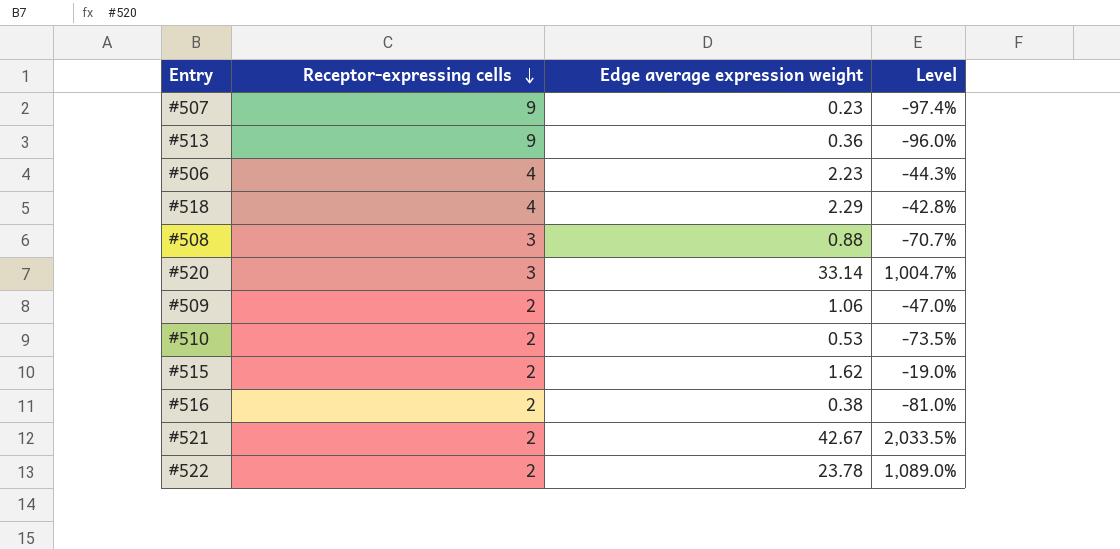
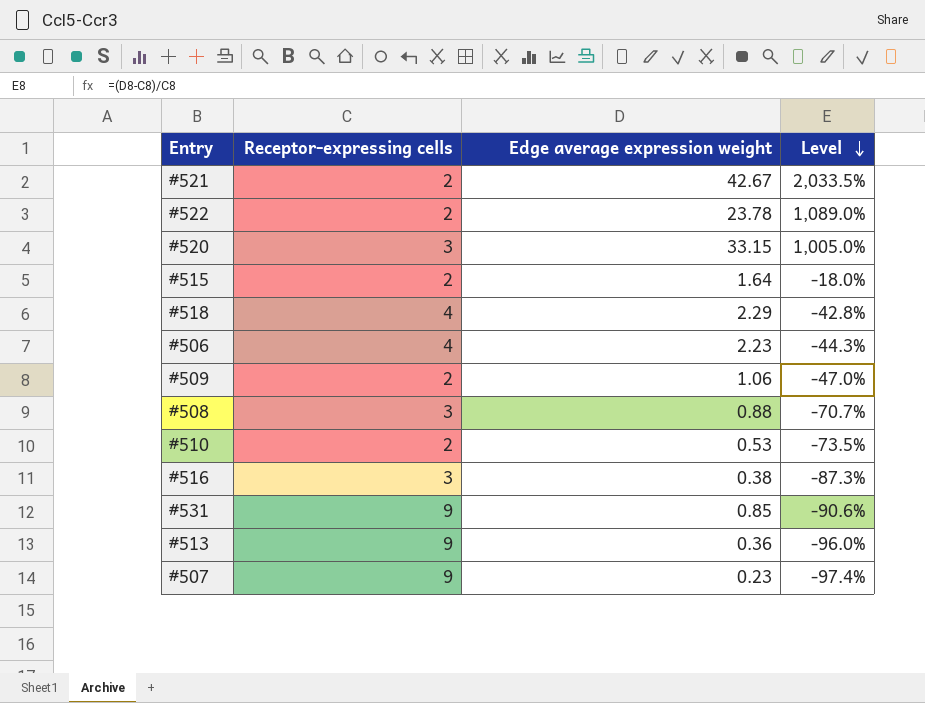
row order: Receptor-expressing cells descending -> Level descending
#520 | Edge average expression weight: 33.14 -> 33.15
#520 | Level: 1,004.7% -> 1,005.0%
#515 | Edge average expression weight: 1.62 -> 1.64
#515 | Level: -19.0% -> -18.0%
#516 | Receptor-expressing cells: 2 -> 3
#516 | Level: -81.0% -> -87.3%
row #531: none -> 9 | 0.85 | -90.6%

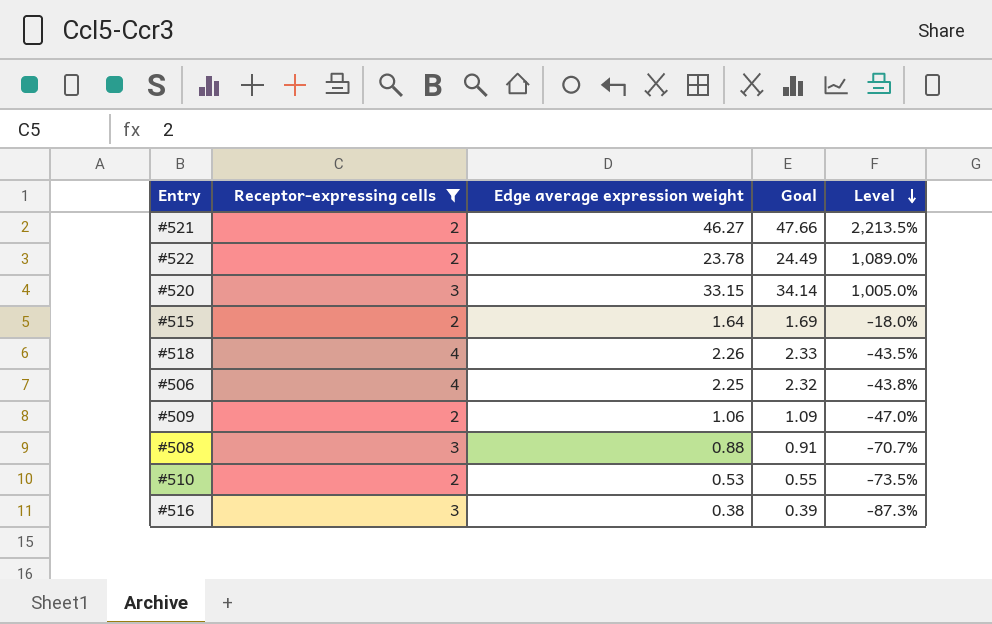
filter: none -> Receptor-expressing cells != 9
column Goal | formula: none -> [Edge average expression weight] * 1.03
#521 | Edge average expression weight: 42.67 -> 46.27
#521 | Level: 2,033.5% -> 2,213.5%
#518 | Edge average expression weight: 2.29 -> 2.26
#518 | Level: -42.8% -> -43.5%
#506 | Edge average expression weight: 2.23 -> 2.25
#506 | Level: -44.3% -> -43.8%

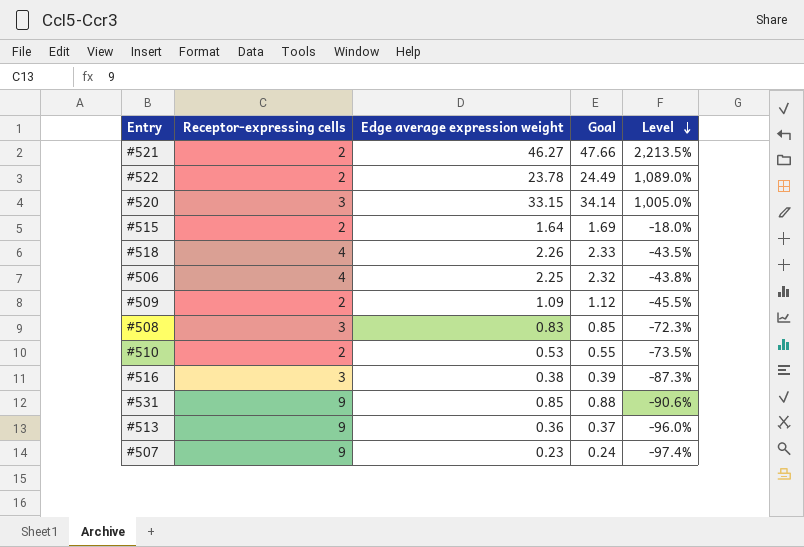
filter: Receptor-expressing cells != 9 -> none
#509 | Edge average expression weight: 1.06 -> 1.09
#509 | Goal: 1.09 -> 1.12
#509 | Level: -47.0% -> -45.5%
#508 | Edge average expression weight: 0.88 -> 0.83
#508 | Goal: 0.91 -> 0.85
#508 | Level: -70.7% -> -72.3%

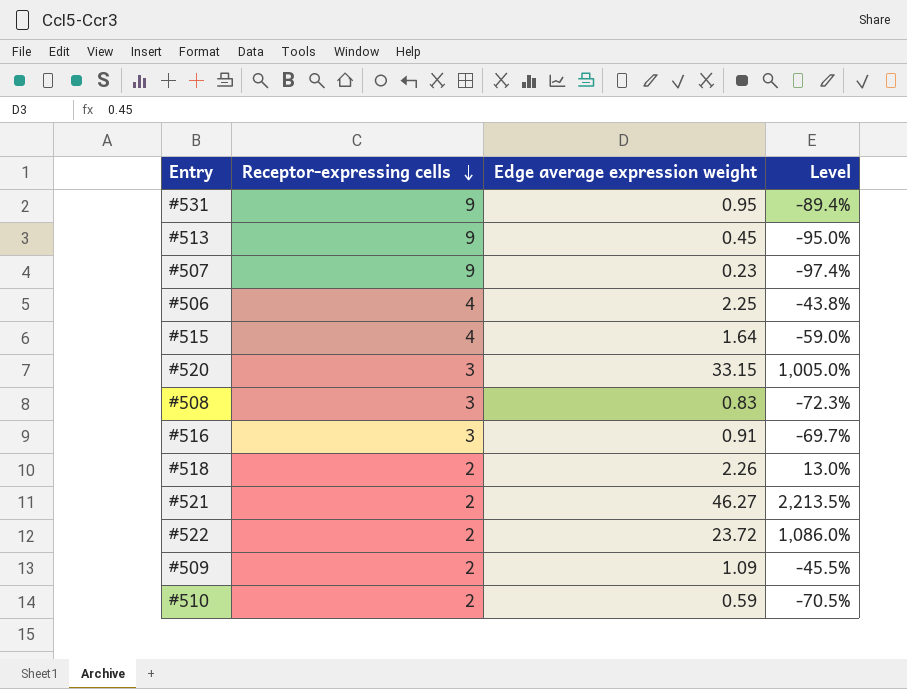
row order: Level descending -> Receptor-expressing cells descending
column Goal | formula: [Edge average expression weight] * 1.03 -> none
#531 | Edge average expression weight: 0.85 -> 0.95
#531 | Level: -90.6% -> -89.4%
#513 | Edge average expression weight: 0.36 -> 0.45
#513 | Level: -96.0% -> -95.0%
#515 | Receptor-expressing cells: 2 -> 4
#515 | Level: -18.0% -> -59.0%
#516 | Edge average expression weight: 0.38 -> 0.91
#516 | Level: -87.3% -> -69.7%
#518 | Receptor-expressing cells: 4 -> 2
#518 | Level: -43.5% -> 13.0%
#522 | Edge average expression weight: 23.78 -> 23.72
#522 | Level: 1,089.0% -> 1,086.0%
#510 | Edge average expression weight: 0.53 -> 0.59
#510 | Level: -73.5% -> -70.5%

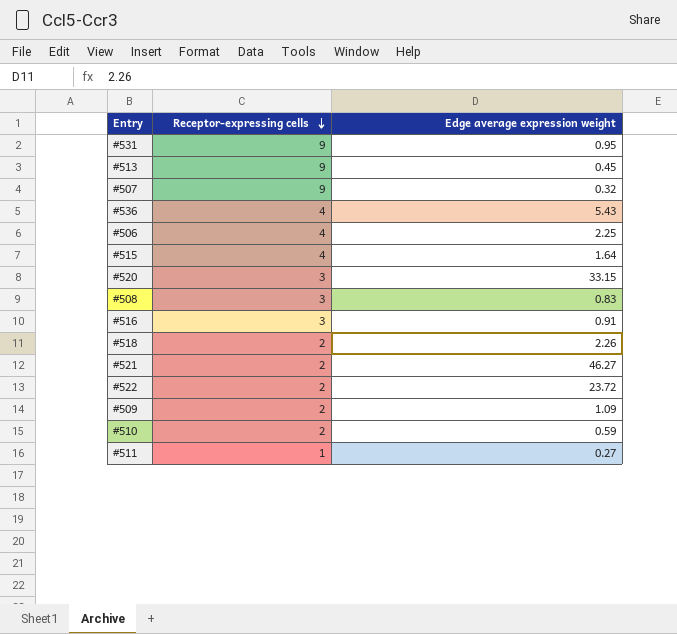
column Level | formula: ([Edge average expression weight] - [Receptor-expressing cells]) / [Receptor-expressing cells] -> none
#507 | Edge average expression weight: 0.23 -> 0.32
row #536: none -> 4 | 5.43
row #511: none -> 1 | 0.27

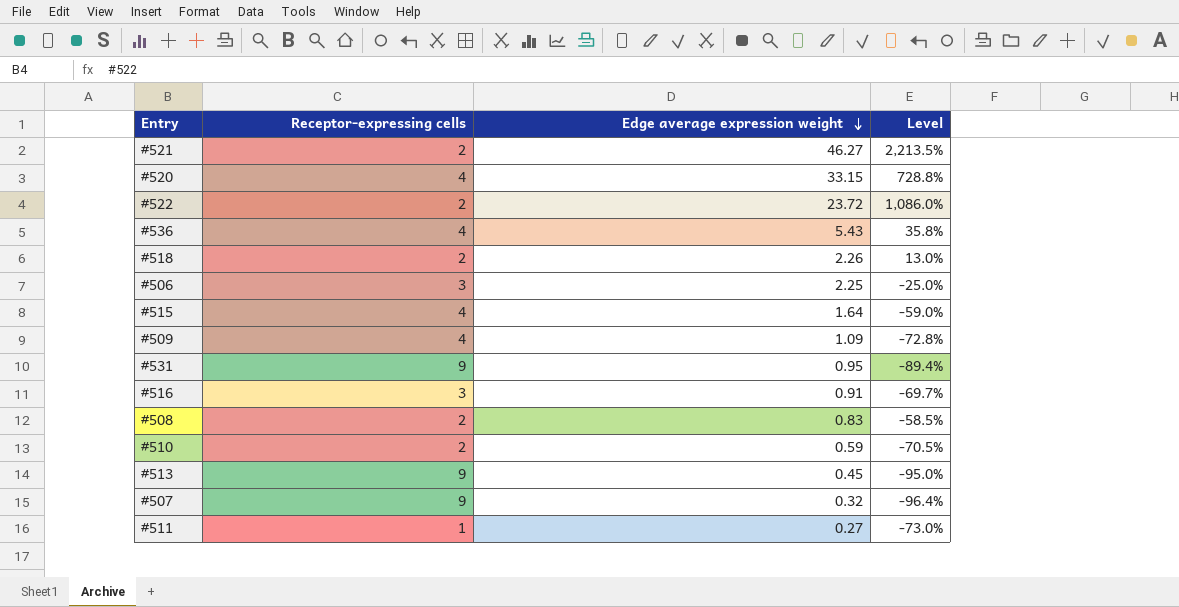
row order: Receptor-expressing cells descending -> Edge average expression weight descending
column Level | formula: none -> ([Edge average expression weight] - [Receptor-expressing cells]) / [Receptor-expressing cells]
#520 | Receptor-expressing cells: 3 -> 4
#506 | Receptor-expressing cells: 4 -> 3
#509 | Receptor-expressing cells: 2 -> 4
#508 | Receptor-expressing cells: 3 -> 2

